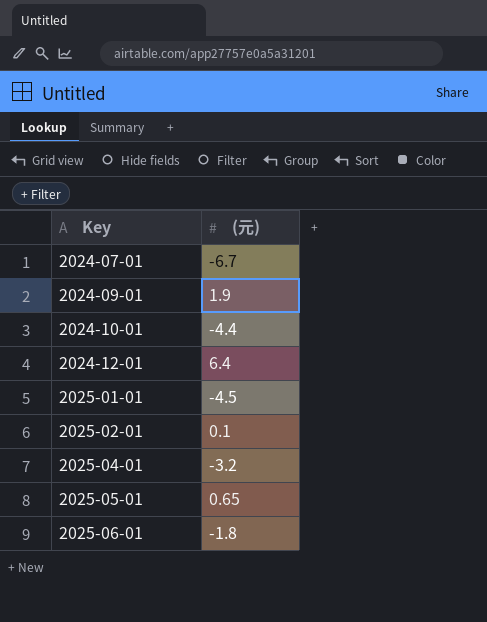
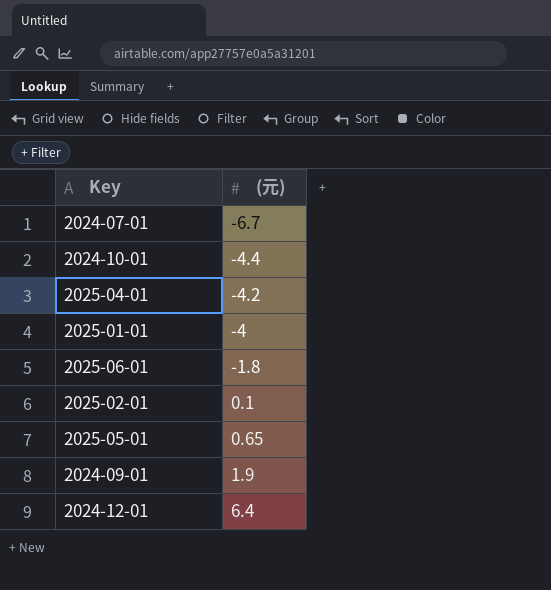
row order: Key ascending -> (元) ascending
2025-04-01 | (元): -3.2 -> -4.2
2025-01-01 | (元): -4.5 -> -4

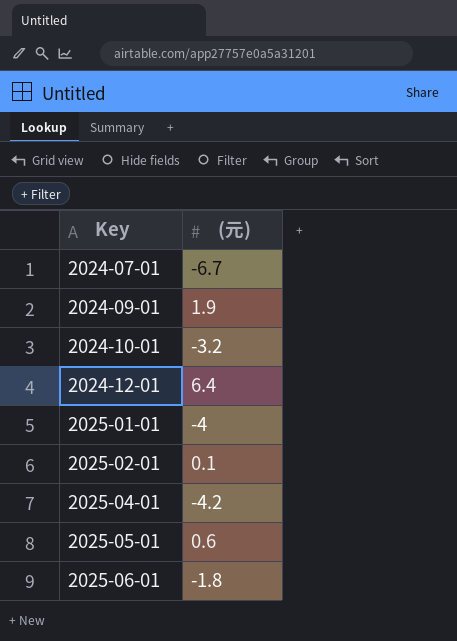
row order: (元) ascending -> Key ascending
2024-10-01 | (元): -4.4 -> -3.2
2025-05-01 | (元): 0.65 -> 0.6

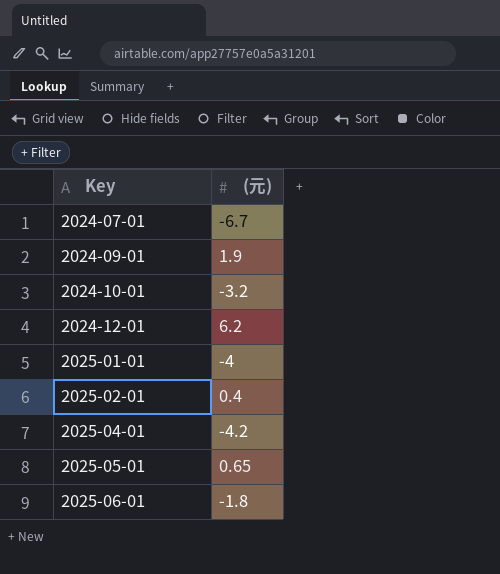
2024-12-01 | (元): 6.4 -> 6.2
2025-02-01 | (元): 0.1 -> 0.4
2025-05-01 | (元): 0.6 -> 0.65

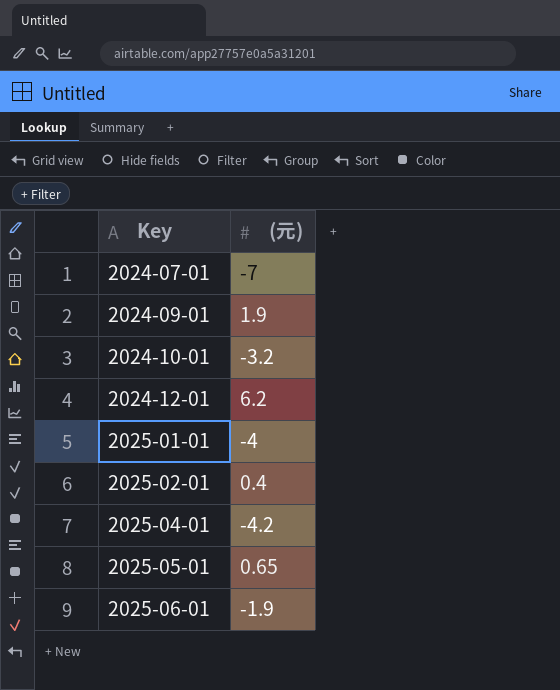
2024-07-01 | (元): -6.7 -> -7
2025-06-01 | (元): -1.8 -> -1.9

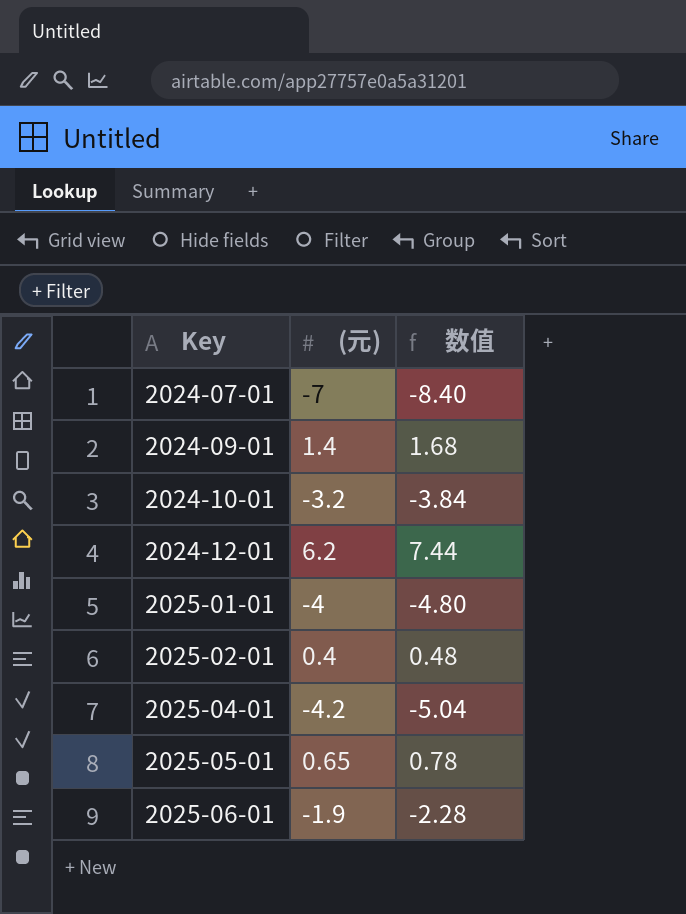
column 数值 | formula: none -> [(元)] * 1.2
2024-09-01 | (元): 1.9 -> 1.4

